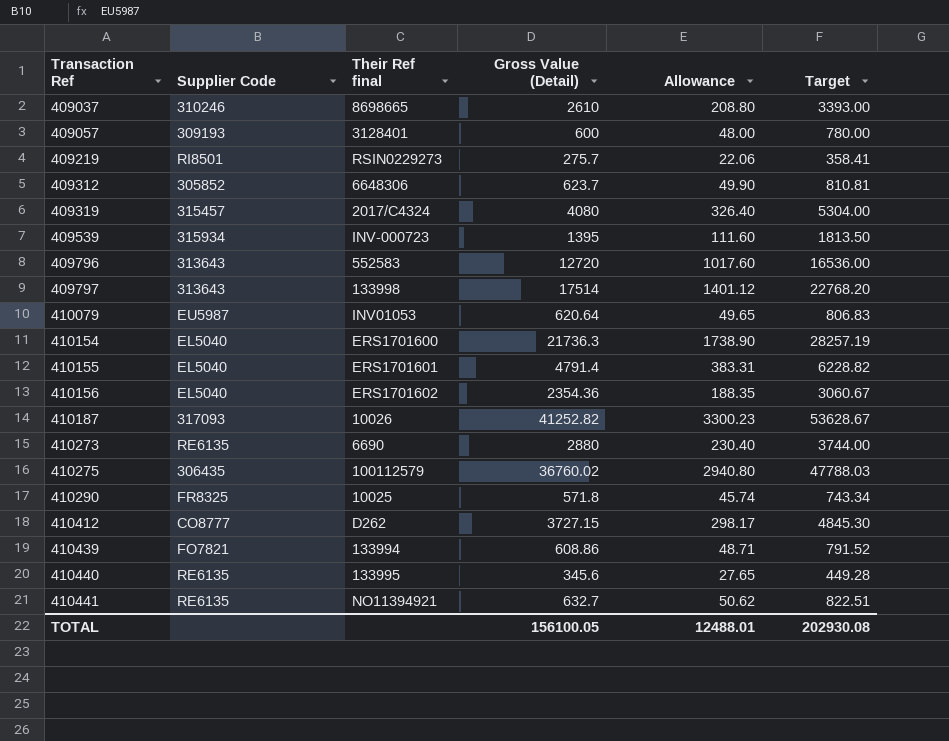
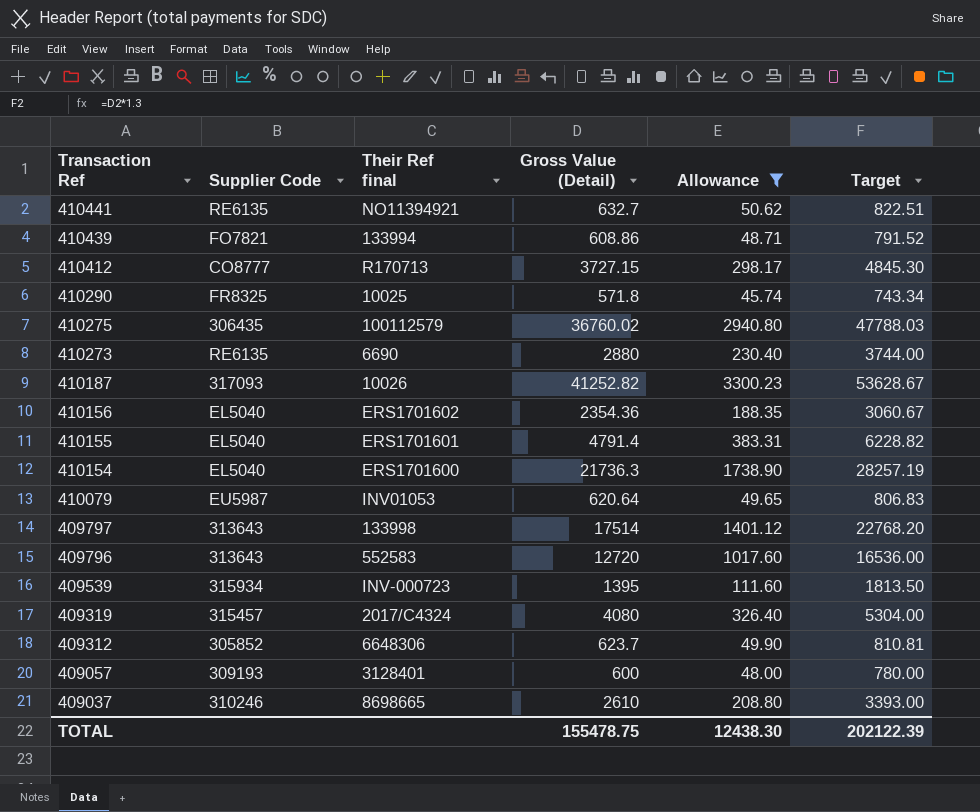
filter: none -> Allowance >= 45.74
row order: Transaction Ref ascending -> Transaction Ref descending
410412 | Their Ref final: D262 -> R170713
TOTAL | Gross Value (Detail): 156100.05 -> 155478.75
TOTAL | Allowance: 12488.01 -> 12438.30
TOTAL | Target: 202930.08 -> 202122.39

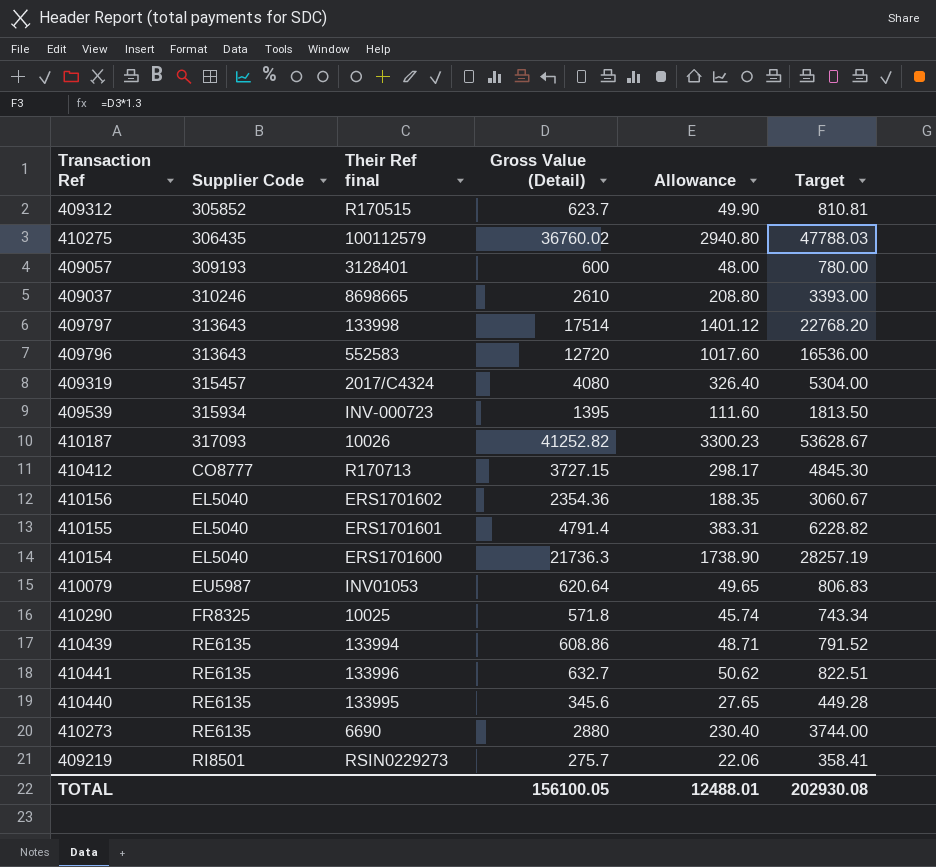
filter: Allowance >= 45.74 -> none
row order: Transaction Ref descending -> Supplier Code ascending
409312 | Their Ref final: 6648306 -> R170515
410439 | Supplier Code: FO7821 -> RE6135
410441 | Their Ref final: NO11394921 -> 133996
TOTAL | Gross Value (Detail): 155478.75 -> 156100.05
TOTAL | Allowance: 12438.30 -> 12488.01
TOTAL | Target: 202122.39 -> 202930.08

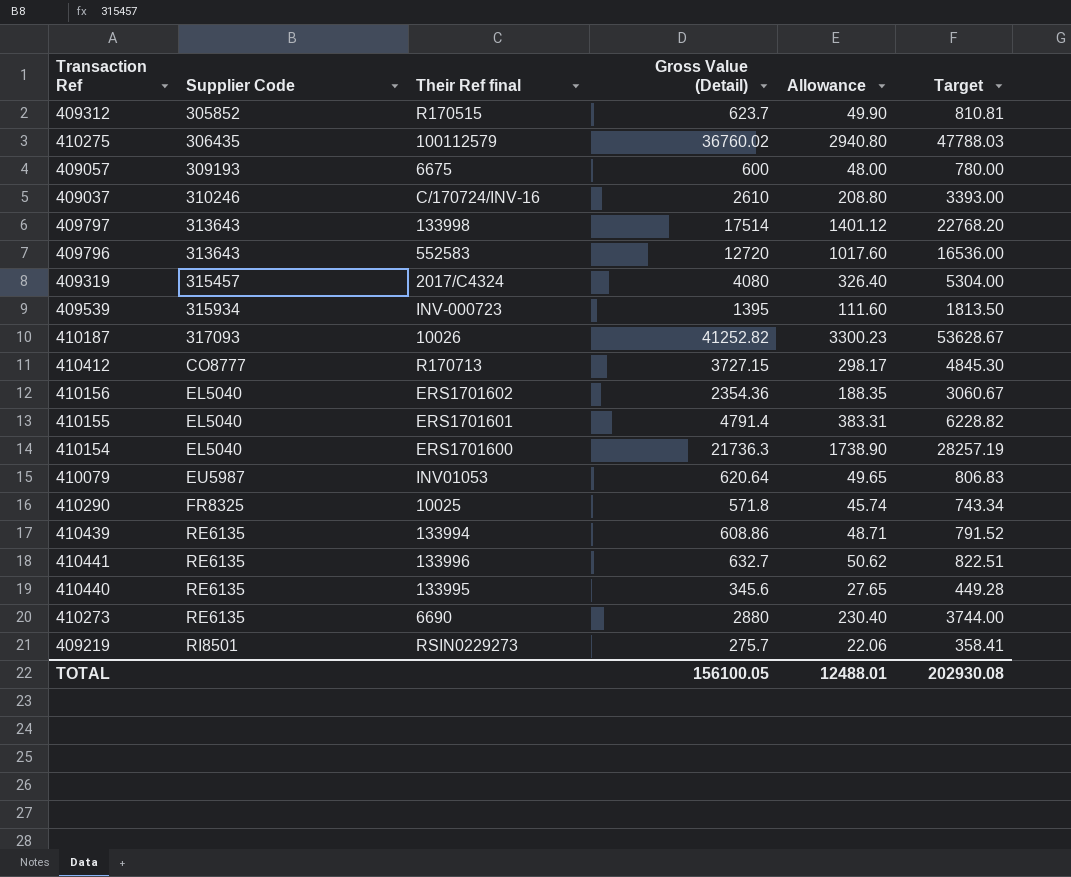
409057 | Their Ref final: 3128401 -> 6675
409037 | Their Ref final: 8698665 -> C/170724/INV-16

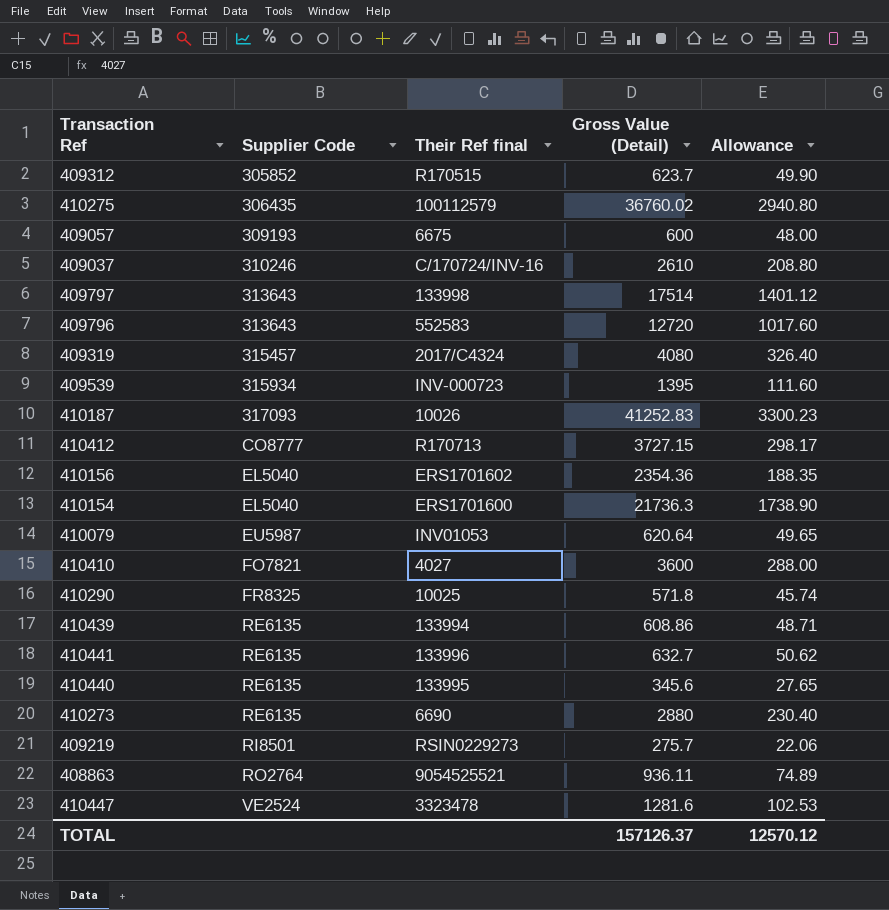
column Target | formula: [Gross Value (Detail)] * 1.3 -> none
row 410155: EL5040 | ERS1701601 | 4791.4 | 383.31 | 6228.82 -> none
410187 | Gross Value (Detail): 41252.82 -> 41252.83
row 410410: none -> FO7821 | 4027 | 3600 | 288.00
row 408863: none -> RO2764 | 9054525521 | 936.11 | 74.89
row 410447: none -> VE2524 | 3323478 | 1281.6 | 102.53
TOTAL | Gross Value (Detail): 156100.05 -> 157126.37
TOTAL | Allowance: 12488.01 -> 12570.12

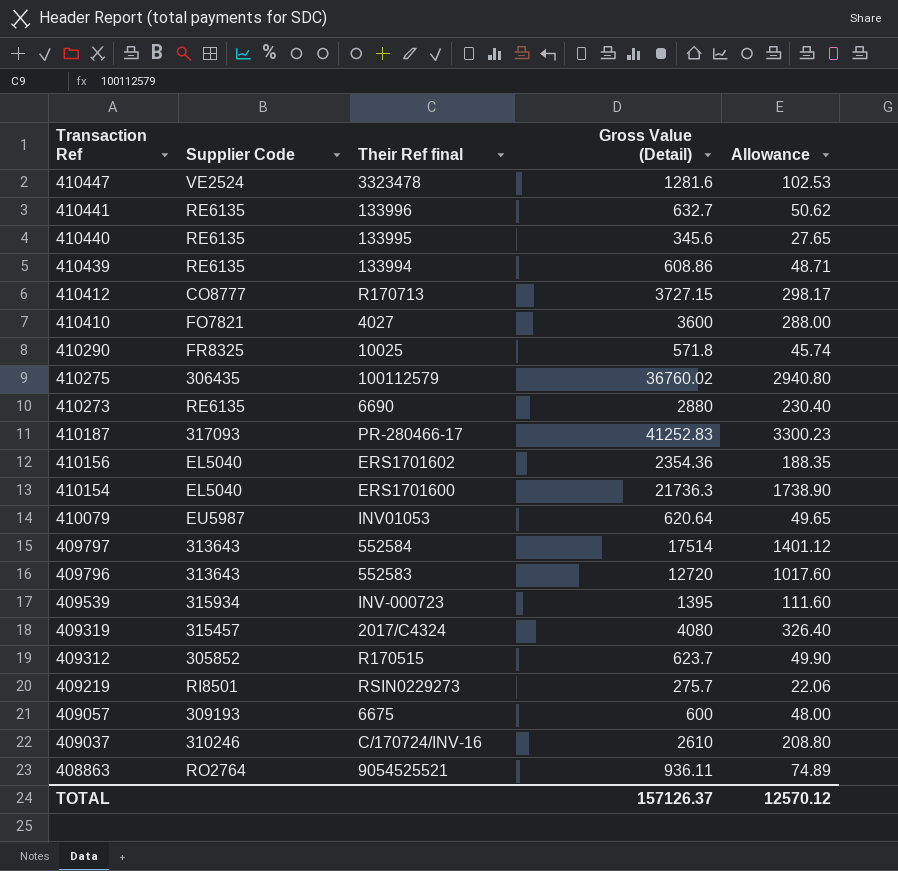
row order: Supplier Code ascending -> Transaction Ref descending
410187 | Their Ref final: 10026 -> PR-280466-17
409797 | Their Ref final: 133998 -> 552584

